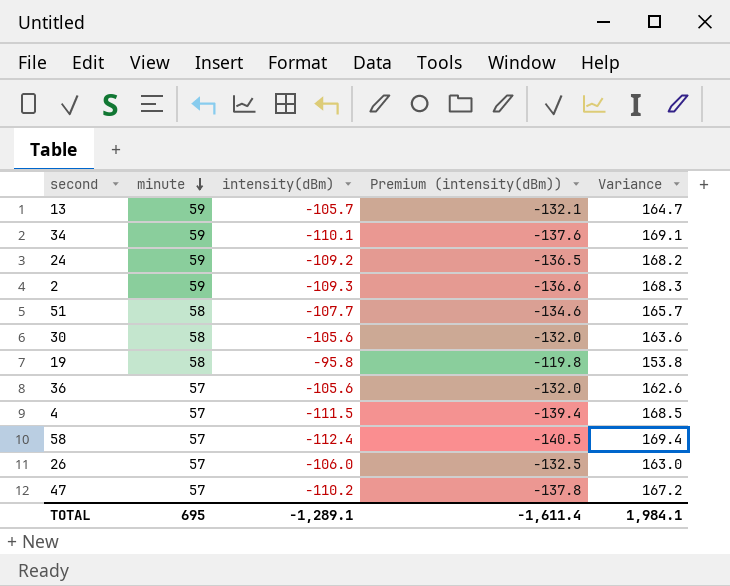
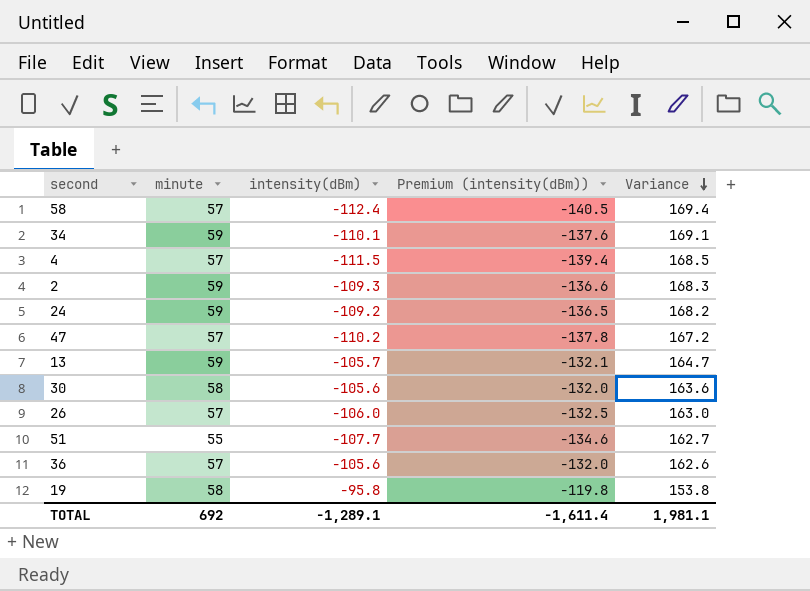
row order: minute descending -> Variance descending
51 | minute: 58 -> 55
51 | Variance: 165.7 -> 162.7
TOTAL | minute: 695 -> 692
TOTAL | Variance: 1,984.1 -> 1,981.1

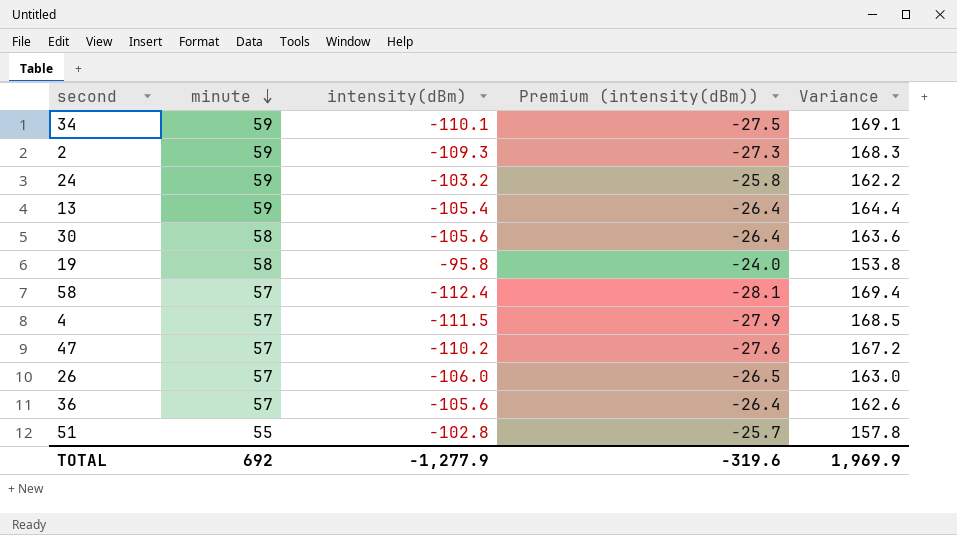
row order: Variance descending -> minute descending
column Premium (intensity(dBm)) | formula: [intensity(dBm)] * 1.25 -> [intensity(dBm)] * 0.25
24 | intensity(dBm): -109.2 -> -103.2
24 | Variance: 168.2 -> 162.2
13 | intensity(dBm): -105.7 -> -105.4
13 | Variance: 164.7 -> 164.4
51 | intensity(dBm): -107.7 -> -102.8
51 | Variance: 162.7 -> 157.8
TOTAL | intensity(dBm): -1,289.1 -> -1,277.9
TOTAL | Premium (intensity(dBm)): -1,611.4 -> -319.6
TOTAL | Variance: 1,981.1 -> 1,969.9

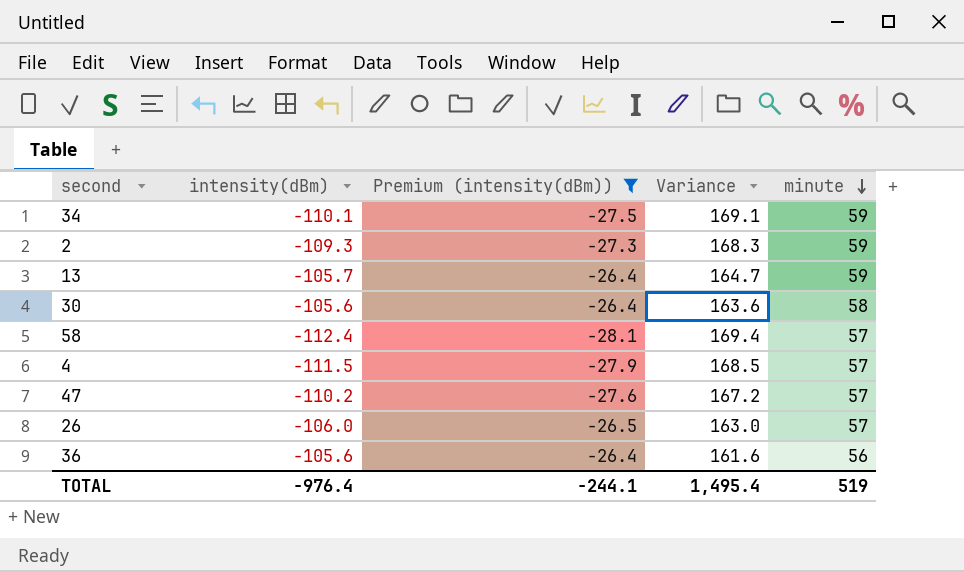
filter: none -> Premium (intensity(dBm)) <= -26.4
column minute | position: 2 -> 5
13 | intensity(dBm): -105.4 -> -105.7
13 | Variance: 164.4 -> 164.7
36 | Variance: 162.6 -> 161.6
36 | minute: 57 -> 56
TOTAL | intensity(dBm): -1,277.9 -> -976.4
TOTAL | Premium (intensity(dBm)): -319.6 -> -244.1
TOTAL | Variance: 1,969.9 -> 1,495.4
TOTAL | minute: 692 -> 519

